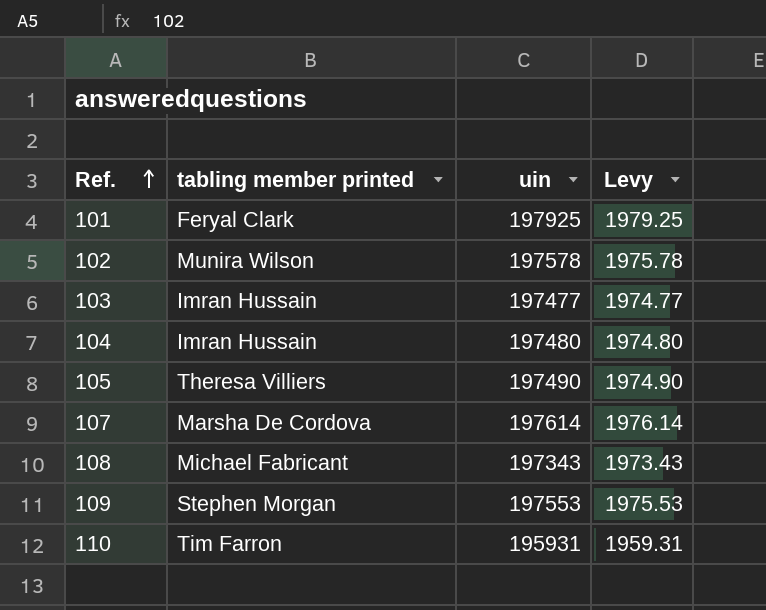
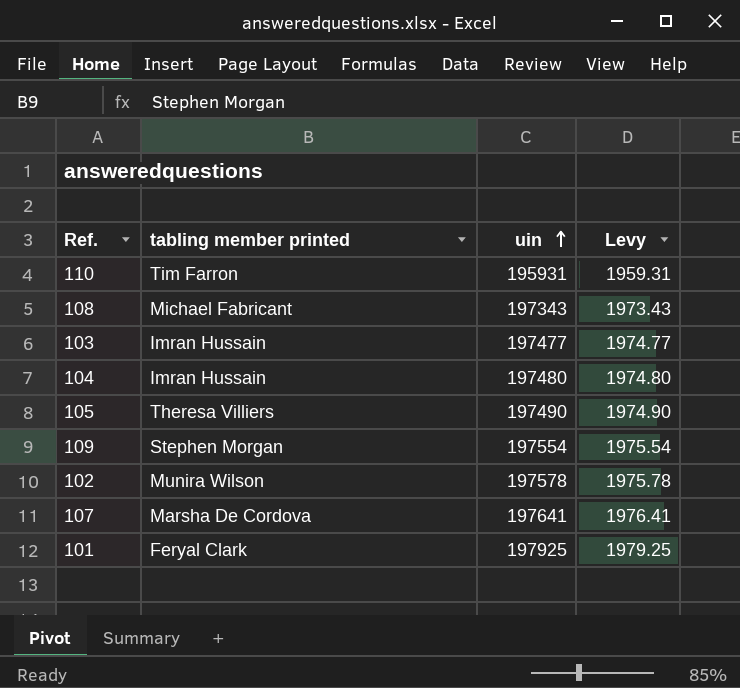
row order: Ref. ascending -> uin ascending
109 | uin: 197553 -> 197554
109 | Levy: 1975.53 -> 1975.54
107 | uin: 197614 -> 197641
107 | Levy: 1976.14 -> 1976.41

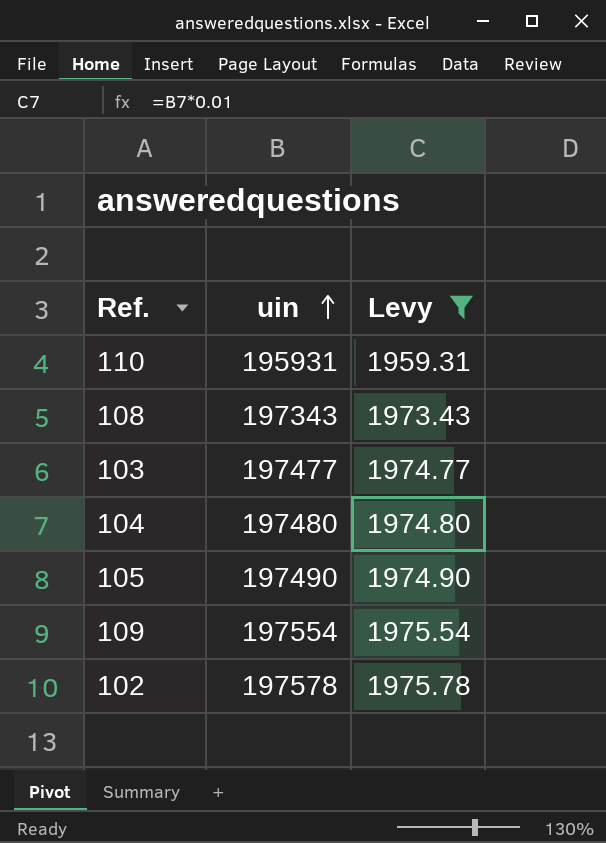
filter: none -> Levy <= 1975.78
column tabling member printed | position: 2 -> none

